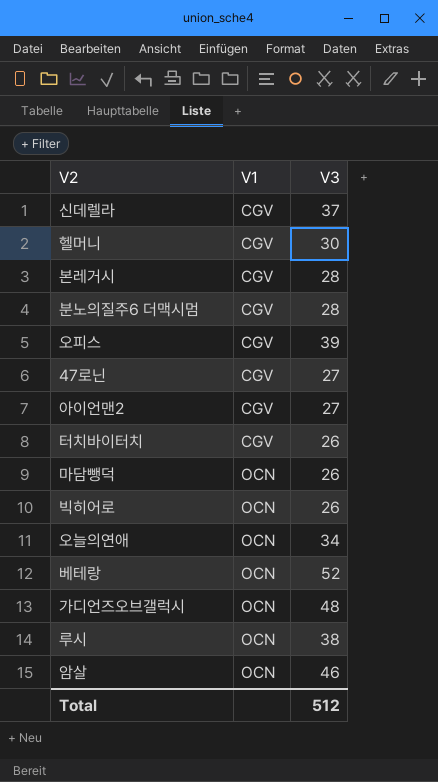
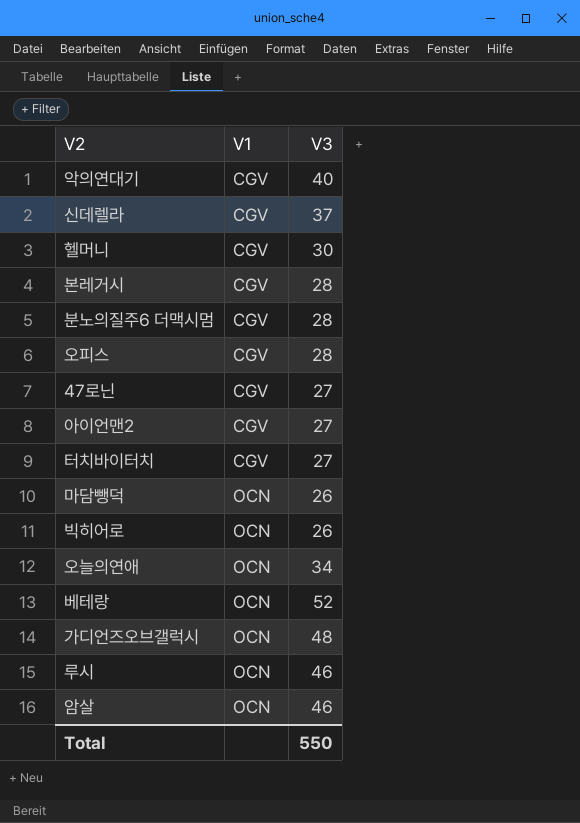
row 악의연대기: none -> CGV | 40
오피스 | V3: 39 -> 28
터치바이터치 | V3: 26 -> 27
루시 | V3: 38 -> 46
Total | V3: 512 -> 550

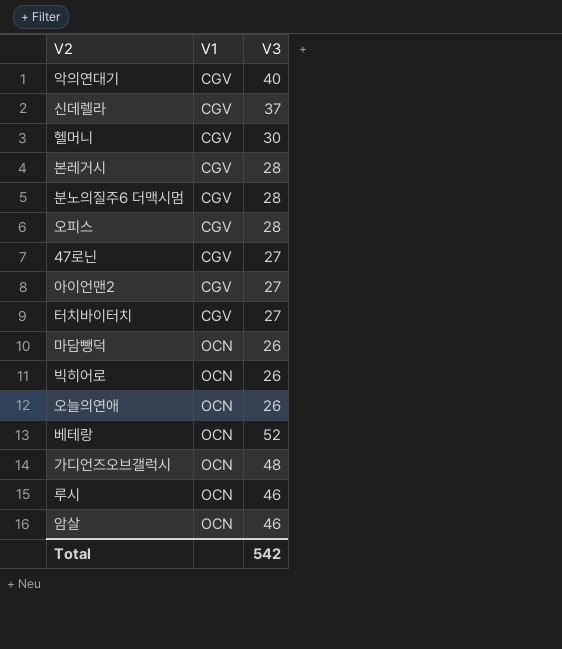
오늘의연애 | V3: 34 -> 26
Total | V3: 550 -> 542

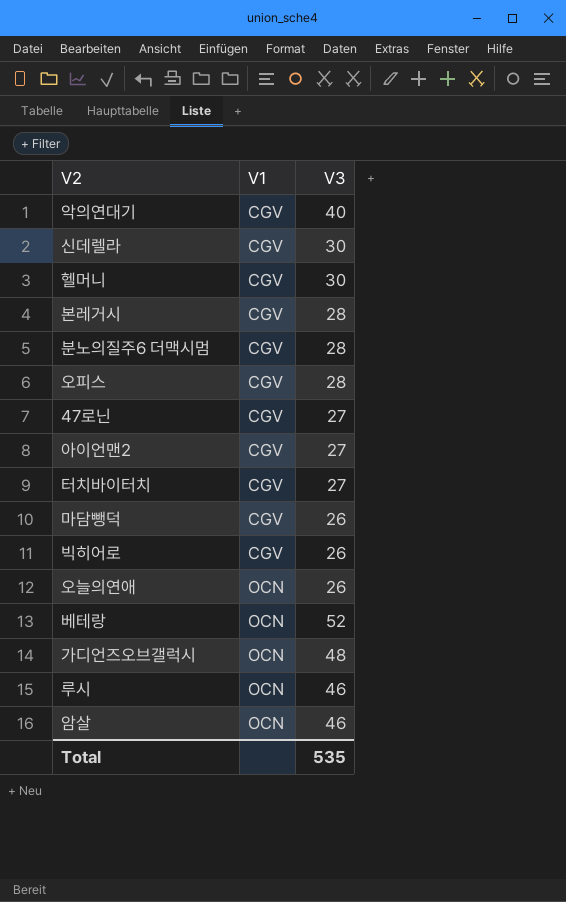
신데렐라 | V3: 37 -> 30
마담뺑덕 | V1: OCN -> CGV
빅히어로 | V1: OCN -> CGV
Total | V3: 542 -> 535

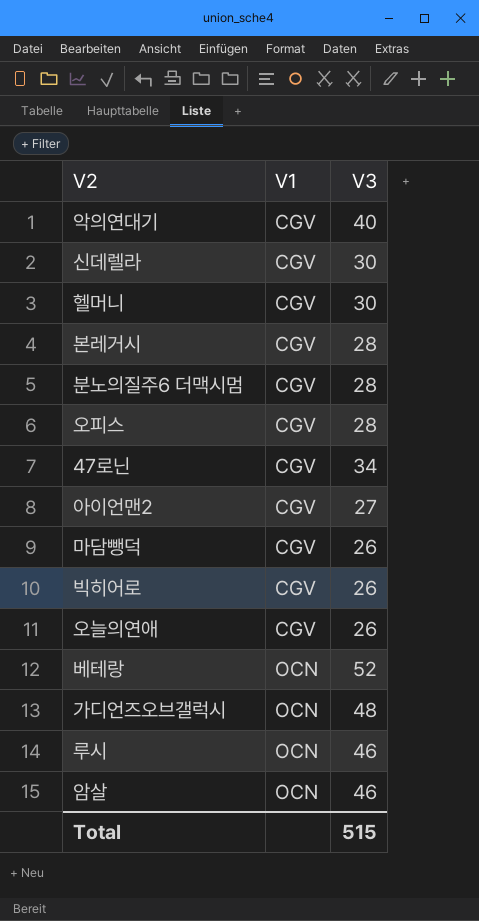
row 터치바이터치: CGV | 27 -> none
47로닌 | V3: 27 -> 34
오늘의연애 | V1: OCN -> CGV
Total | V3: 535 -> 515

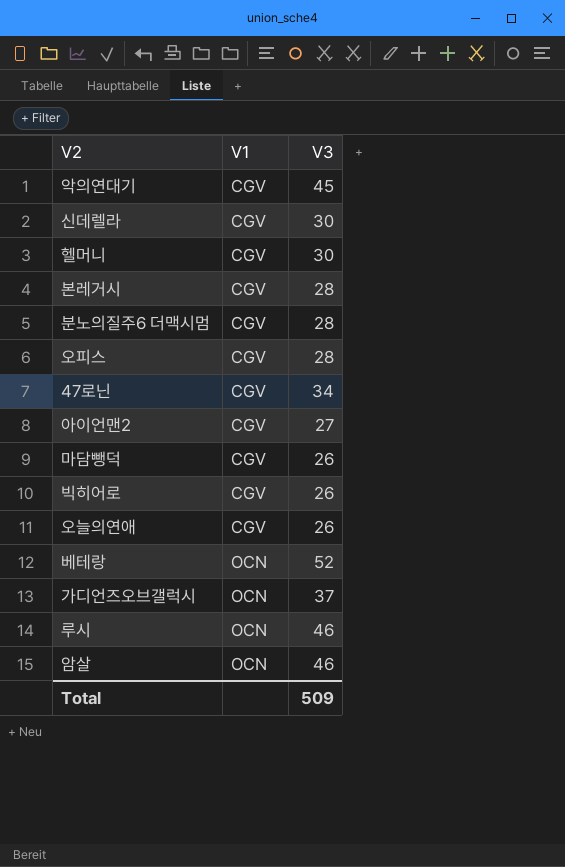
악의연대기 | V3: 40 -> 45
가디언즈오브갤럭시 | V3: 48 -> 37
Total | V3: 515 -> 509

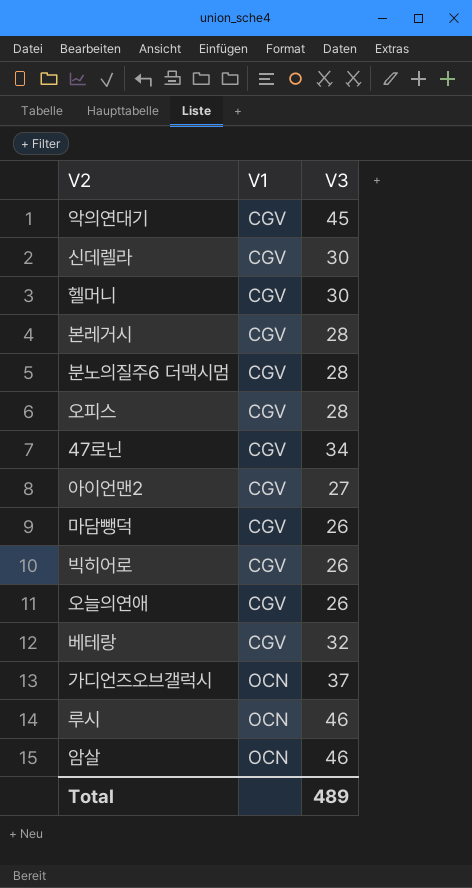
베테랑 | V1: OCN -> CGV
베테랑 | V3: 52 -> 32
Total | V3: 509 -> 489

